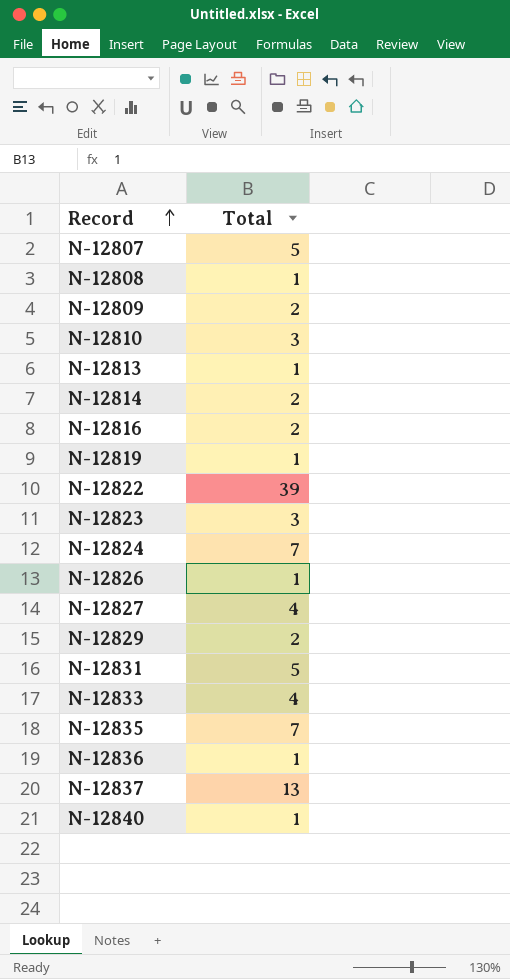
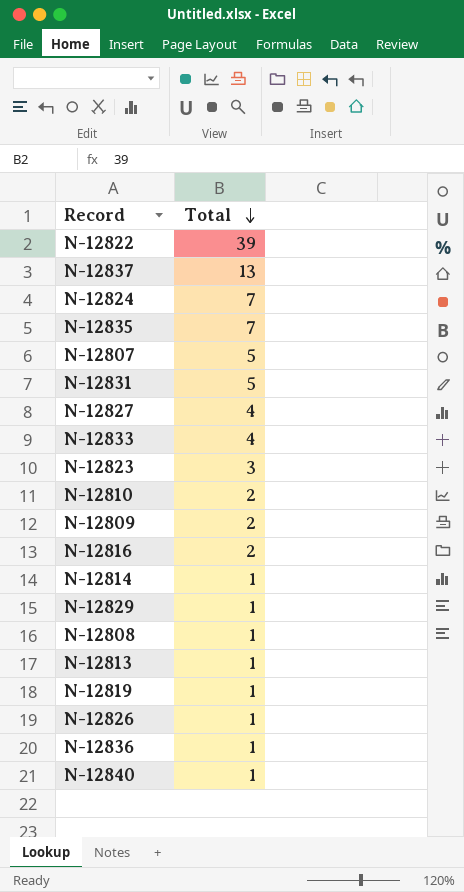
row order: Record ascending -> Total descending
N-12810 | Total: 3 -> 2
N-12814 | Total: 2 -> 1
N-12829 | Total: 2 -> 1

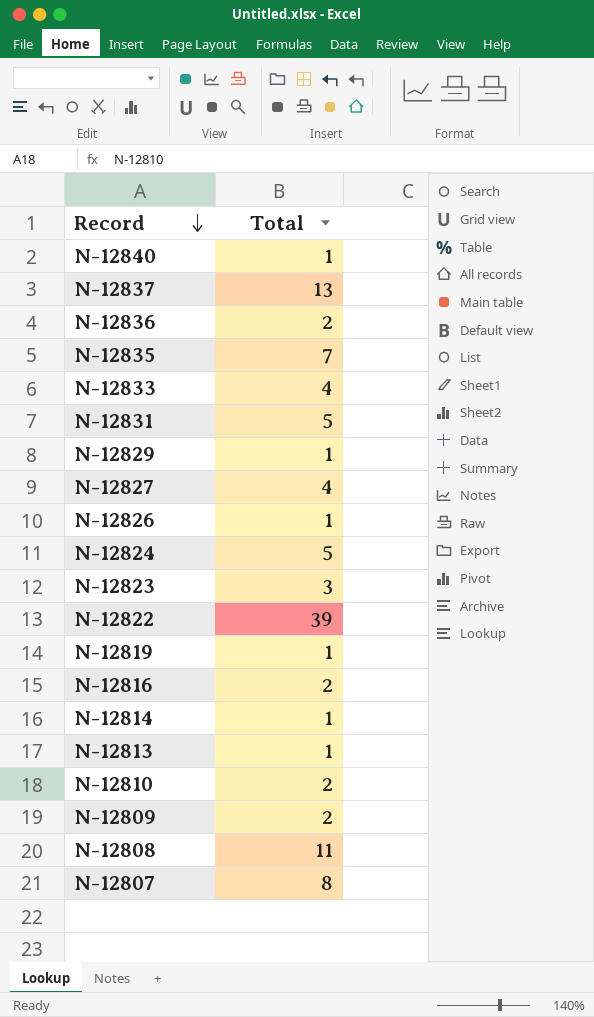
row order: Total descending -> Record descending
N-12836 | Total: 1 -> 2
N-12824 | Total: 7 -> 5
N-12808 | Total: 1 -> 11
N-12807 | Total: 5 -> 8

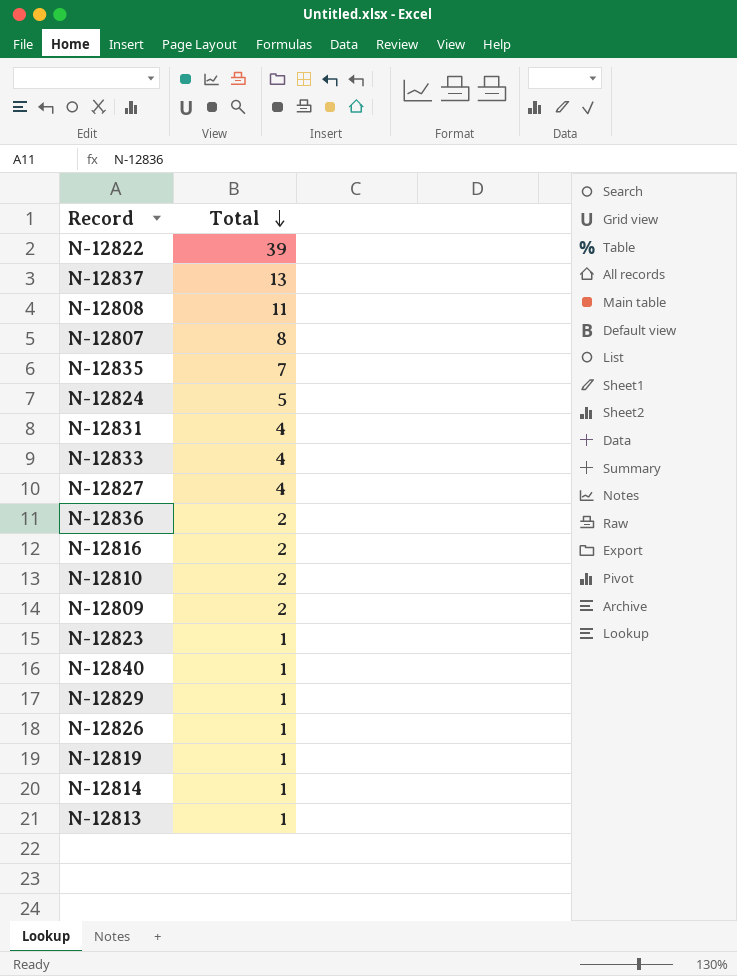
row order: Record descending -> Total descending
N-12831 | Total: 5 -> 4
N-12823 | Total: 3 -> 1

